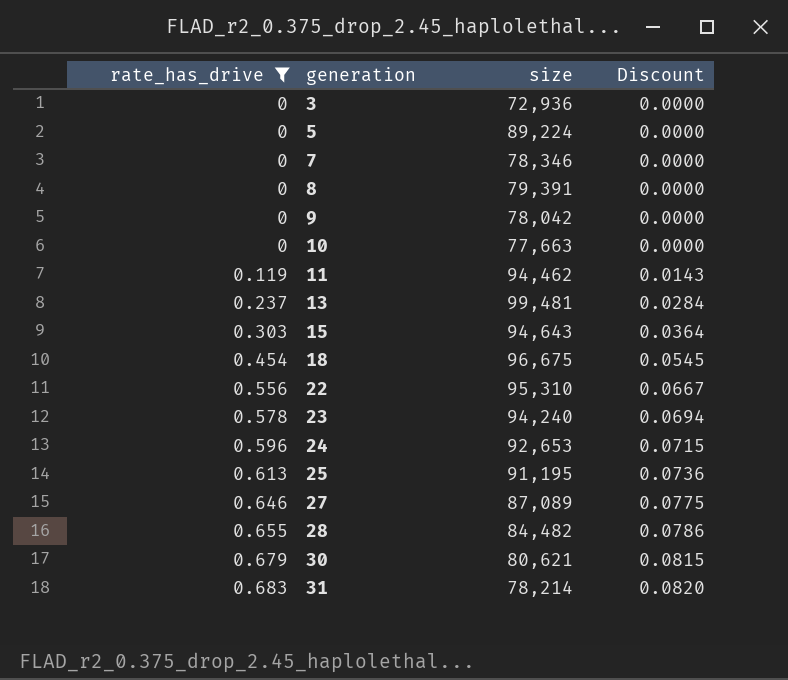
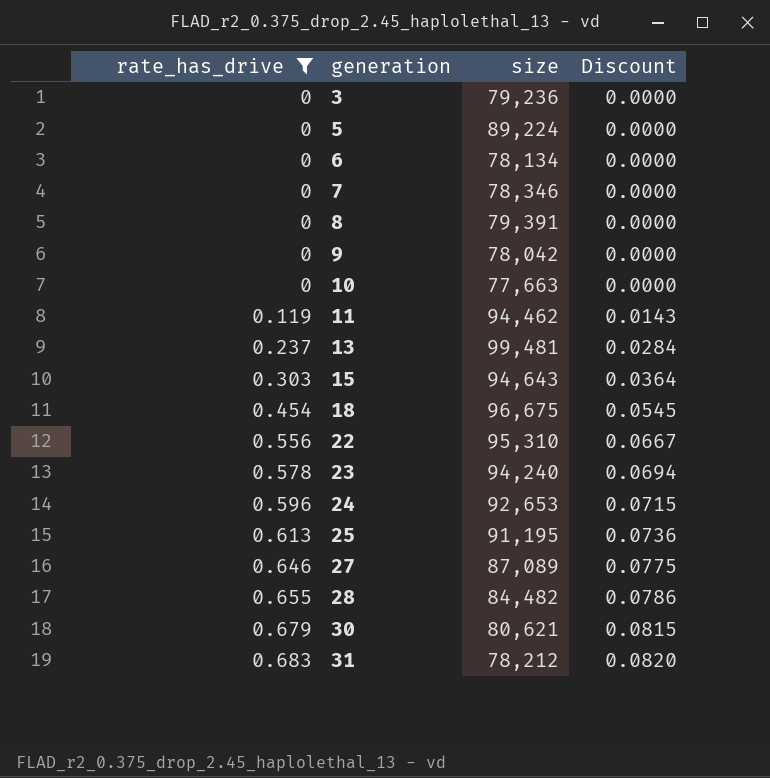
3 | size: 72,936 -> 79,236
row 6: none -> 0 | 78,134 | 0.0000
31 | size: 78,214 -> 78,212

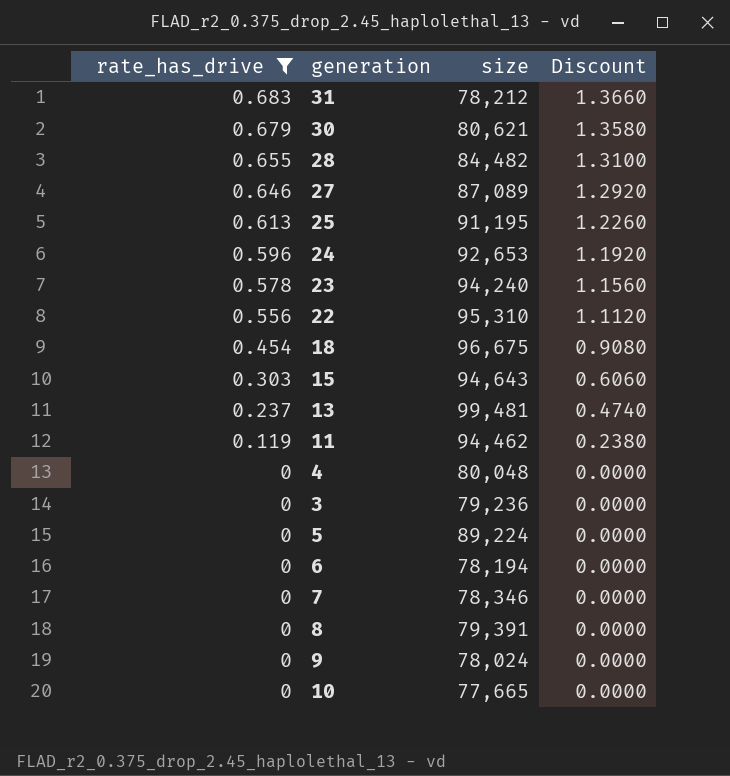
row order: rate_has_drive ascending -> rate_has_drive descending
column Discount | formula: [rate_has_drive] * 0.12 -> [rate_has_drive] * 2
row 4: none -> 0 | 80,048 | 0.0000
6 | size: 78,134 -> 78,194
9 | size: 78,042 -> 78,024
10 | size: 77,663 -> 77,665

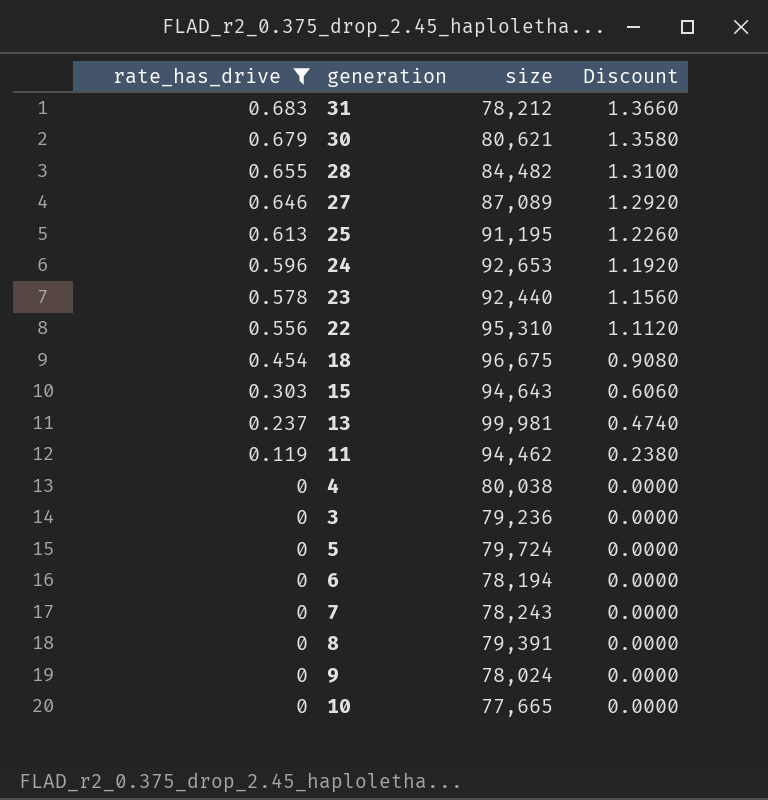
23 | size: 94,240 -> 92,440
13 | size: 99,481 -> 99,981
4 | size: 80,048 -> 80,038
5 | size: 89,224 -> 79,724
7 | size: 78,346 -> 78,243

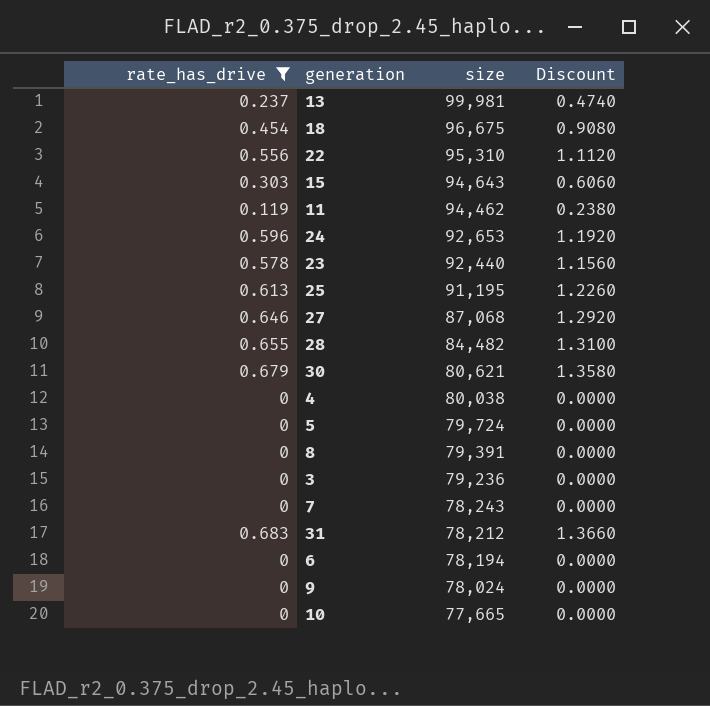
row order: rate_has_drive descending -> size descending
27 | size: 87,089 -> 87,068

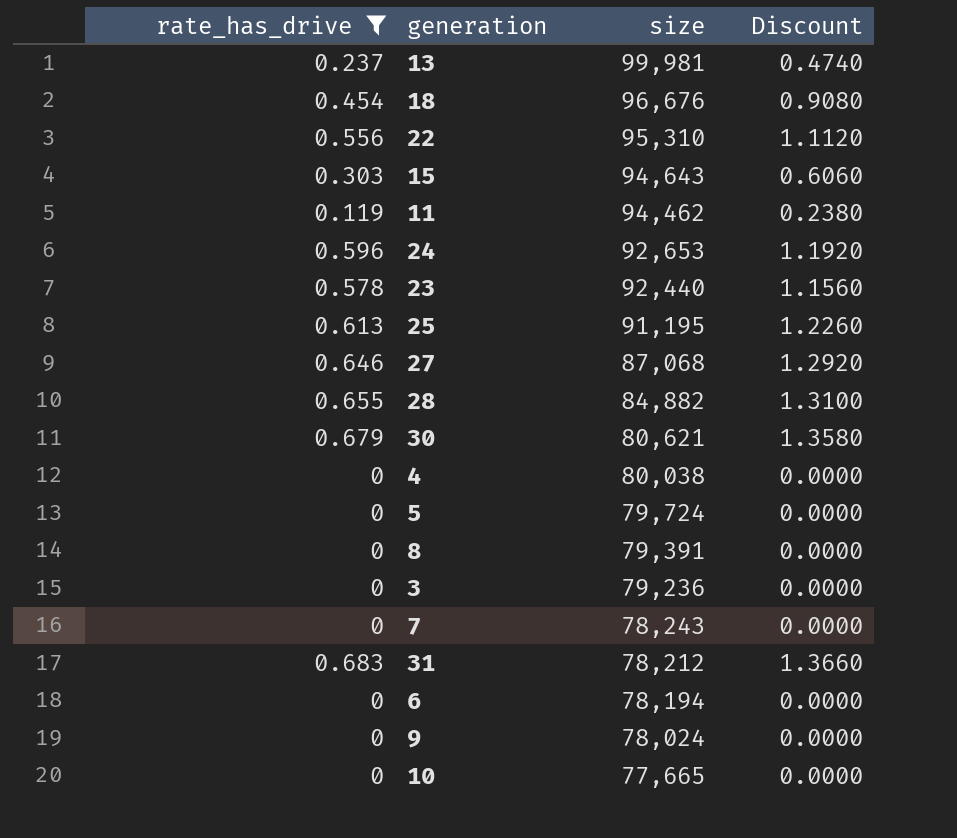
18 | size: 96,675 -> 96,676
28 | size: 84,482 -> 84,882

